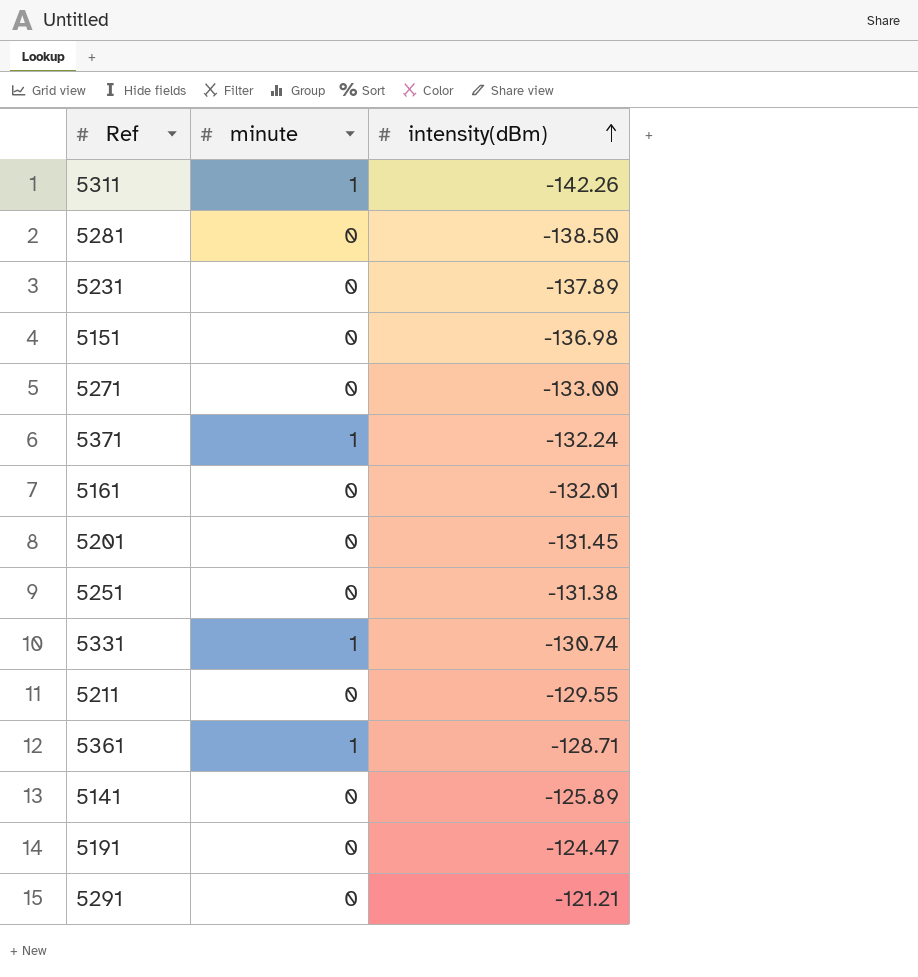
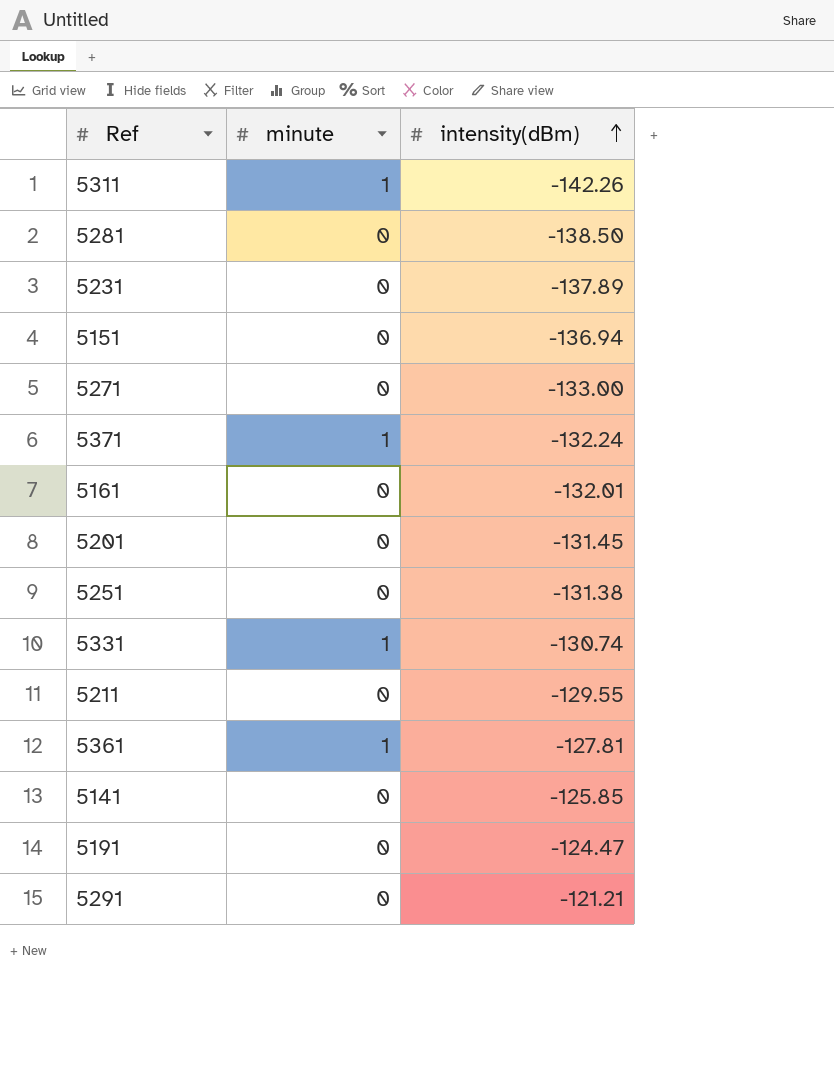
5151 | intensity(dBm): -136.98 -> -136.94
5361 | intensity(dBm): -128.71 -> -127.81
5141 | intensity(dBm): -125.89 -> -125.85

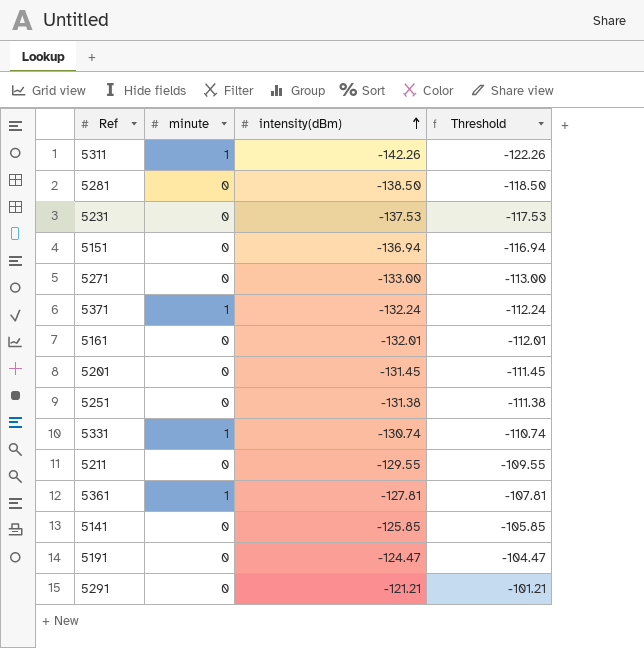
column Threshold | formula: none -> [intensity(dBm)] + 20
5231 | intensity(dBm): -137.89 -> -137.53

